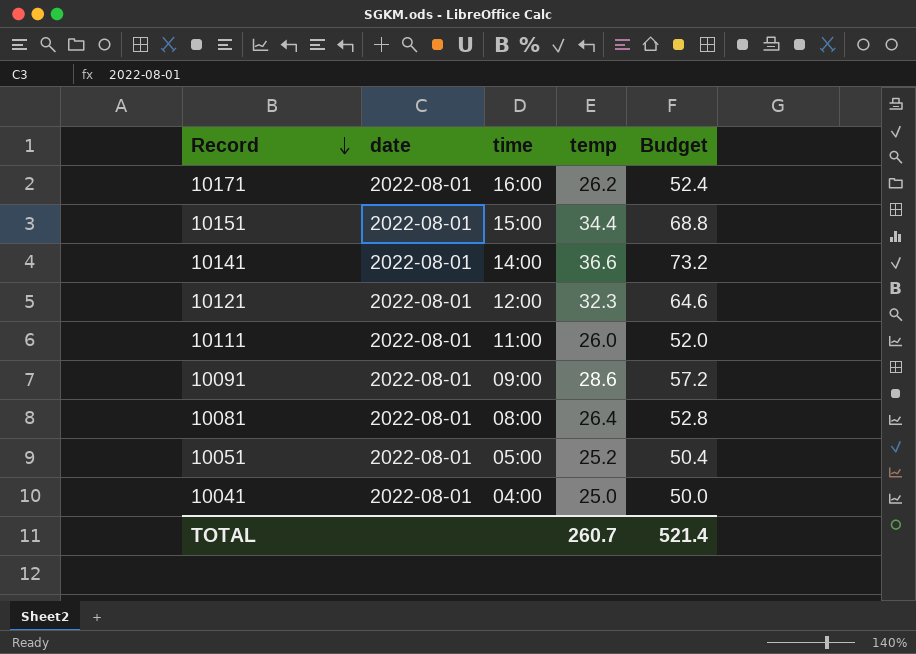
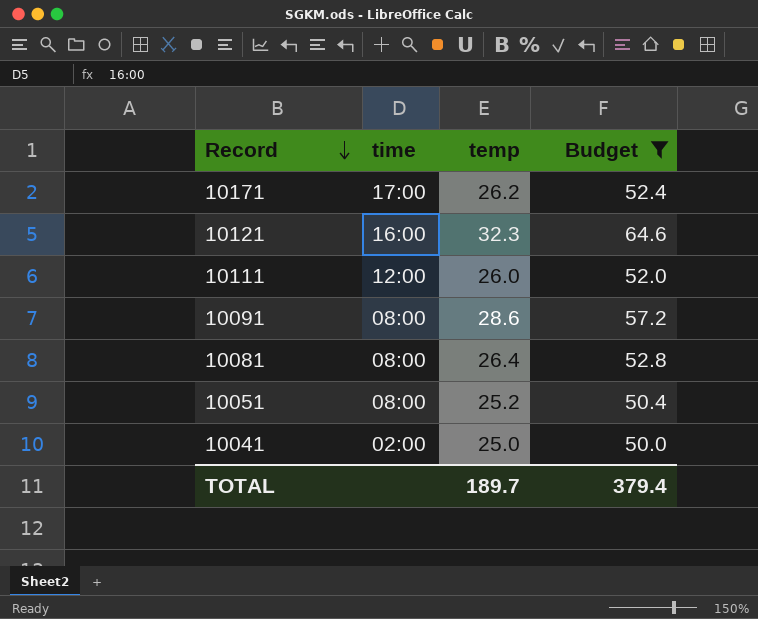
filter: none -> Budget <= 64.6
column date | position: 2 -> none
10171 | time: 16:00 -> 17:00
10121 | time: 12:00 -> 16:00
10111 | time: 11:00 -> 12:00
10091 | time: 09:00 -> 08:00
10051 | time: 05:00 -> 08:00
10041 | time: 04:00 -> 02:00
TOTAL | temp: 260.7 -> 189.7
TOTAL | Budget: 521.4 -> 379.4

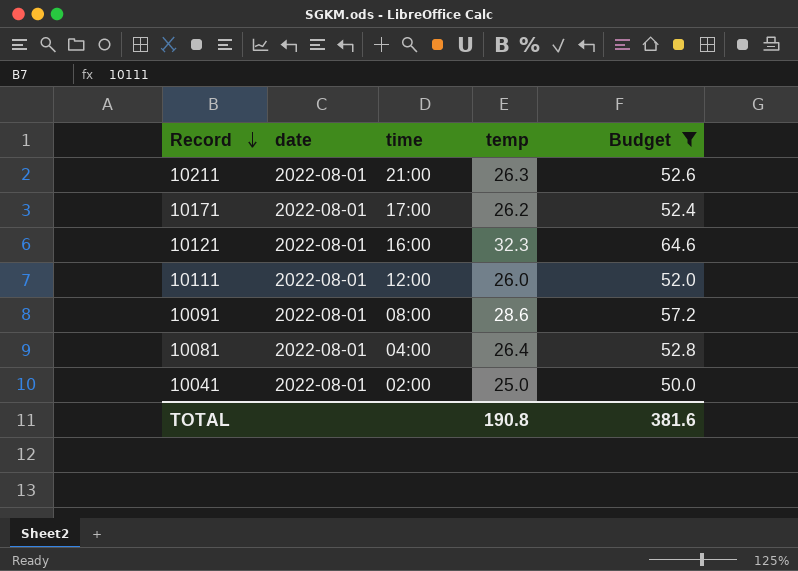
column date | position: none -> 2
row 10051: 08:00 | 25.2 | 50.4 -> none
row 10211: none -> 2022-08-01 | 21:00 | 26.3 | 52.6
10081 | time: 08:00 -> 04:00
TOTAL | temp: 189.7 -> 190.8
TOTAL | Budget: 379.4 -> 381.6

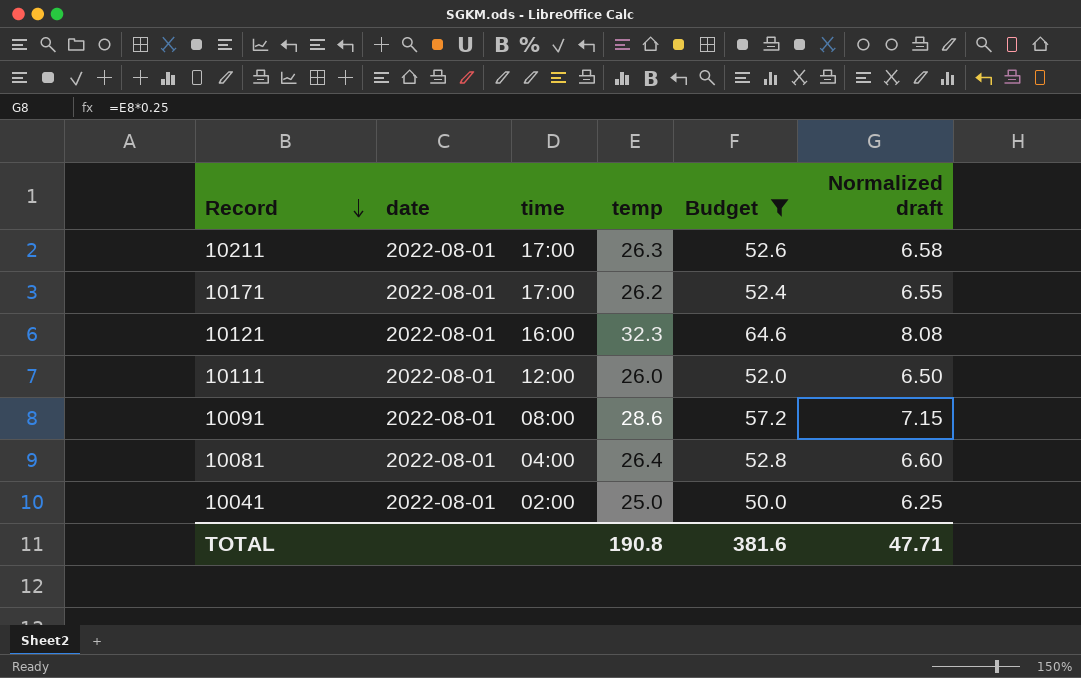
column Normalized draft | formula: none -> [temp] * 0.25
10211 | time: 21:00 -> 17:00

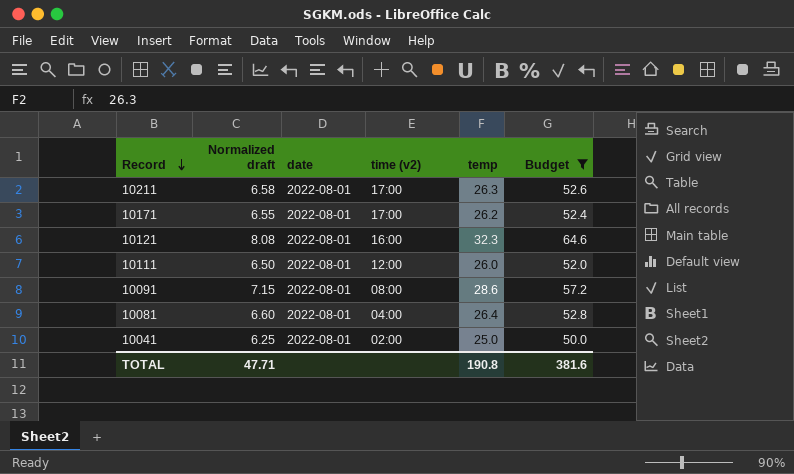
column Normalized draft | position: 6 -> 2
column name: time -> time (v2)

